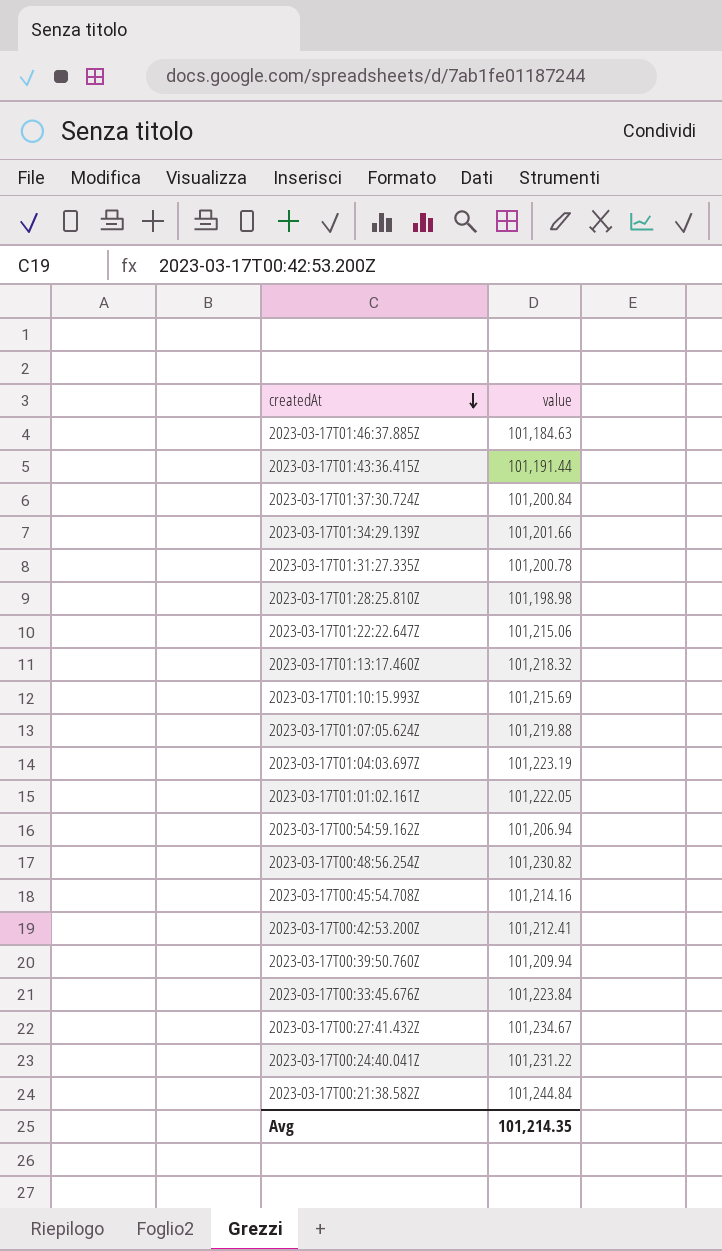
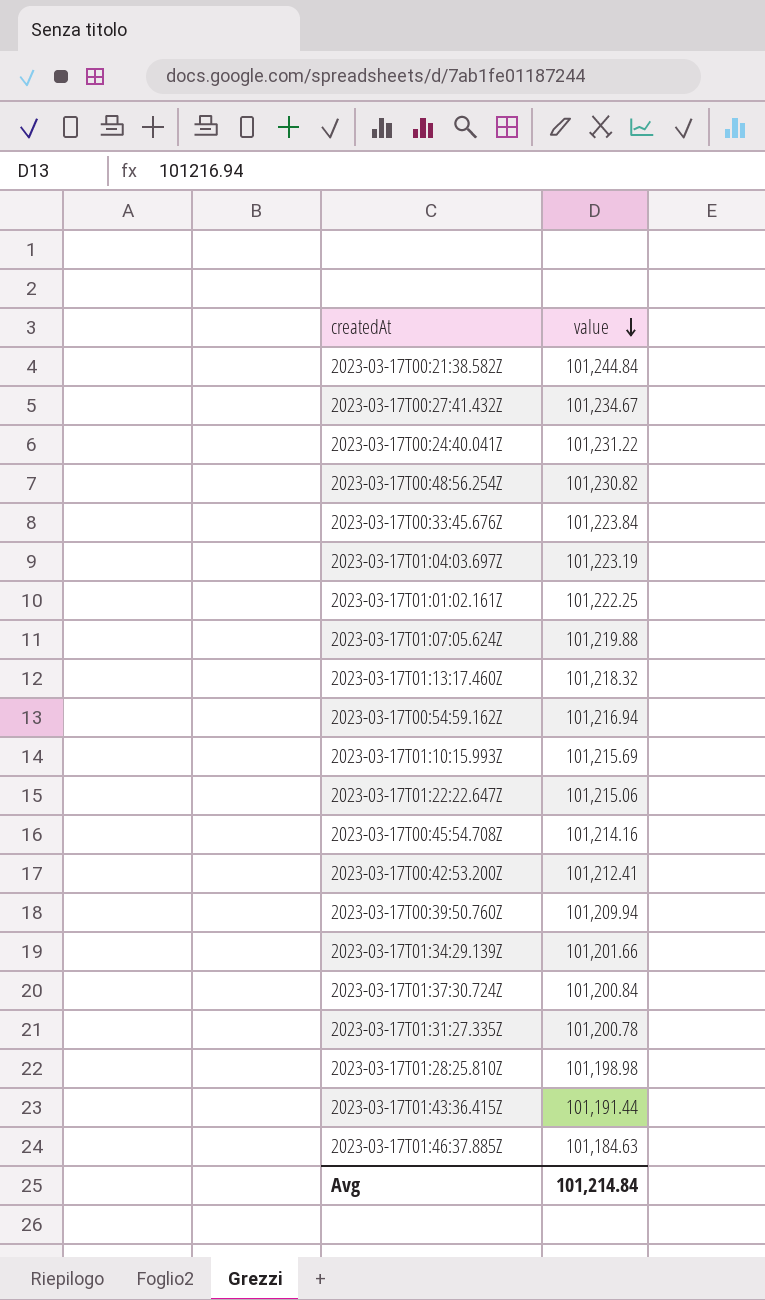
row order: createdAt descending -> value descending
2023-03-17T01:01:02.161Z | value: 101,222.05 -> 101,222.25
2023-03-17T00:54:59.162Z | value: 101,206.94 -> 101,216.94
Avg | value: 101,214.35 -> 101,214.84

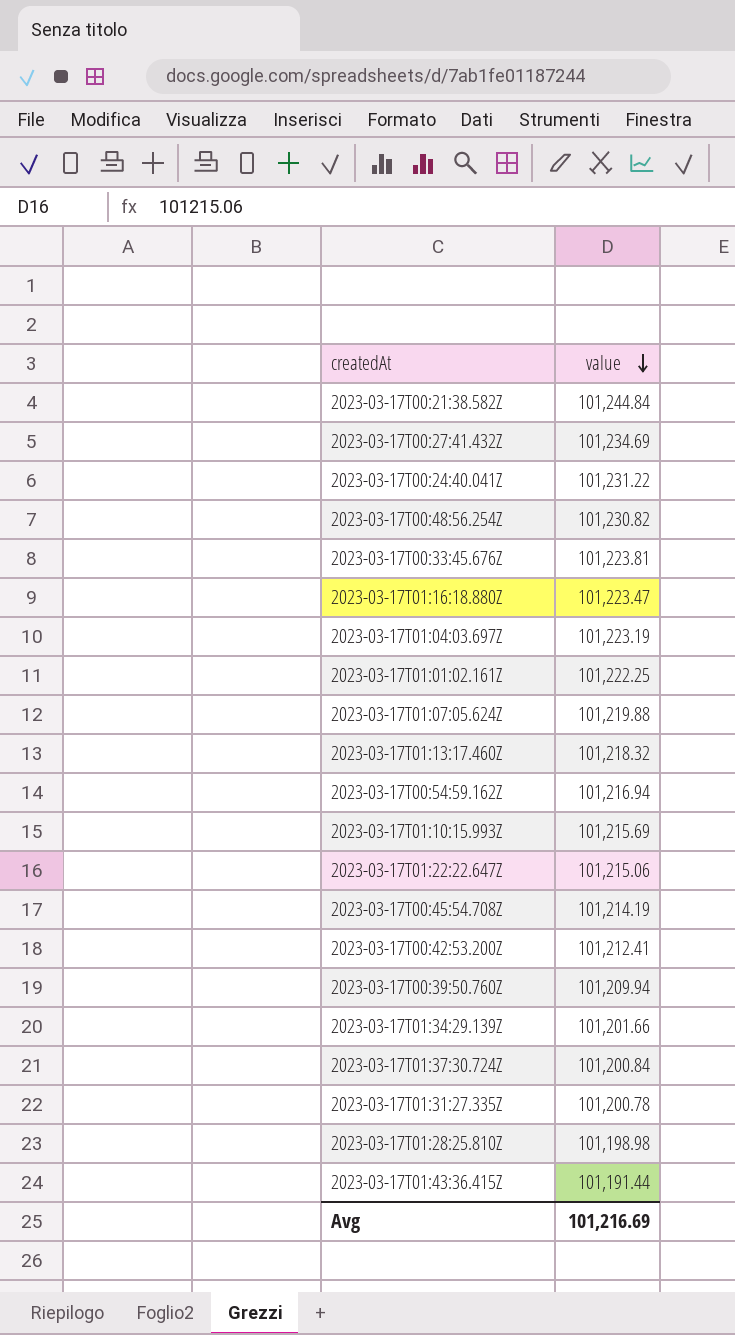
row 2023-03-17T01:46:37.885Z: 101,184.63 -> none
2023-03-17T00:27:41.432Z | value: 101,234.67 -> 101,234.69
2023-03-17T00:33:45.676Z | value: 101,223.84 -> 101,223.81
row 2023-03-17T01:16:18.880Z: none -> 101,223.47
2023-03-17T00:45:54.708Z | value: 101,214.16 -> 101,214.19
Avg | value: 101,214.84 -> 101,216.69

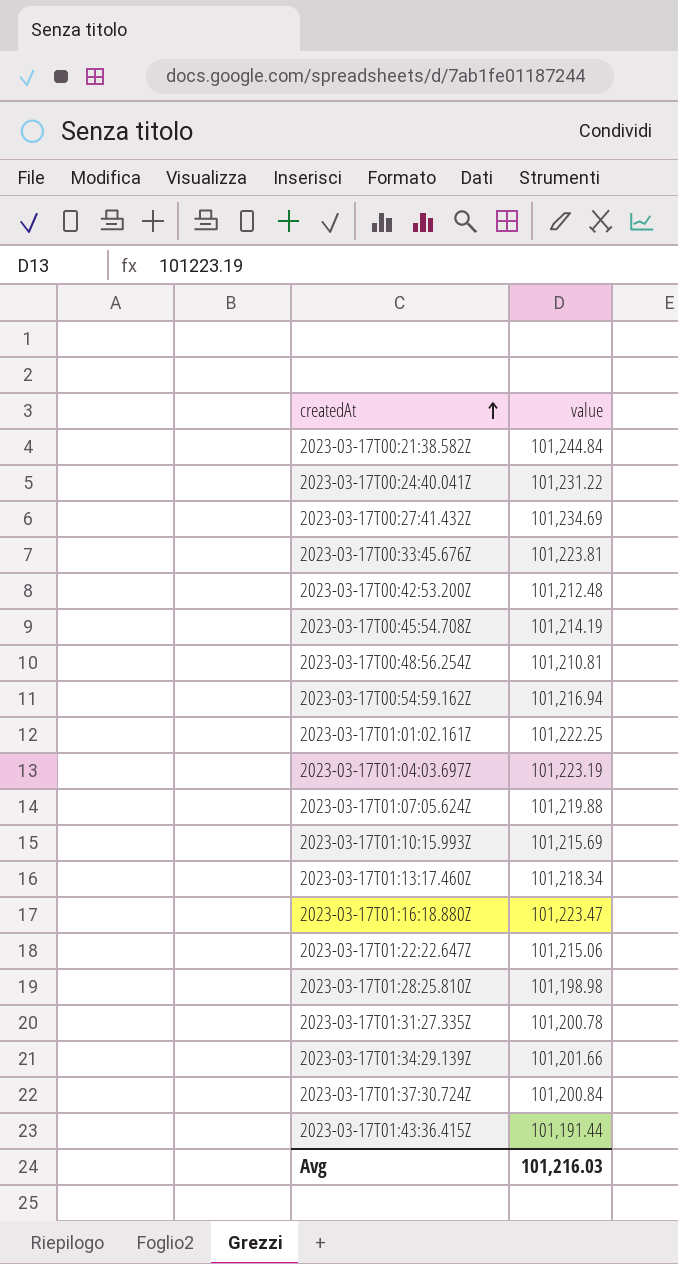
row order: value descending -> createdAt ascending
row 2023-03-17T00:39:50.760Z: 101,209.94 -> none
2023-03-17T00:42:53.200Z | value: 101,212.41 -> 101,212.48
2023-03-17T00:48:56.254Z | value: 101,230.82 -> 101,210.81
2023-03-17T01:13:17.460Z | value: 101,218.32 -> 101,218.34
Avg | value: 101,216.69 -> 101,216.03

